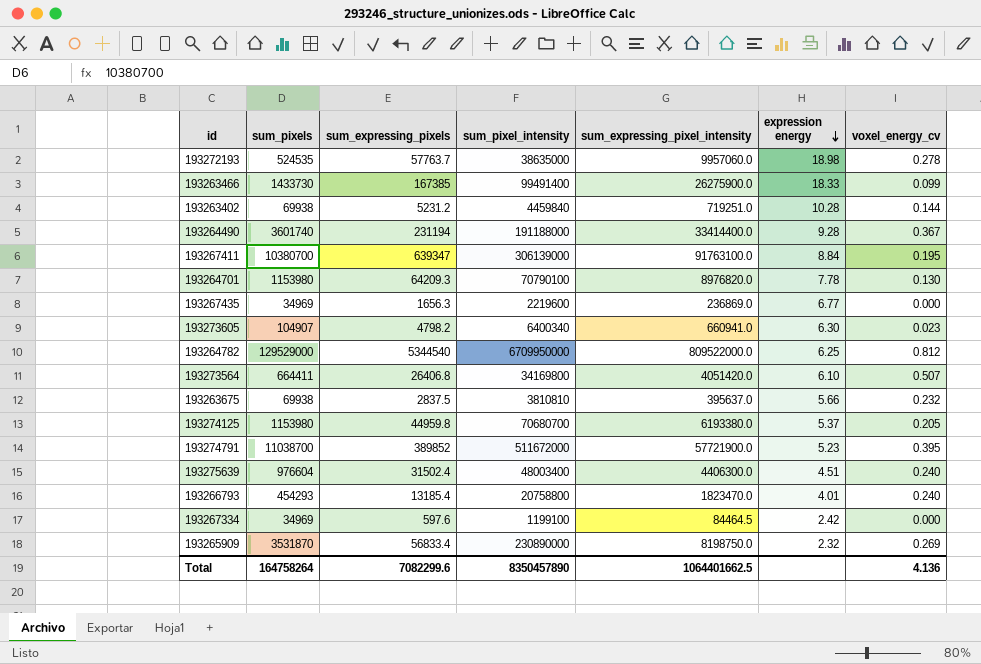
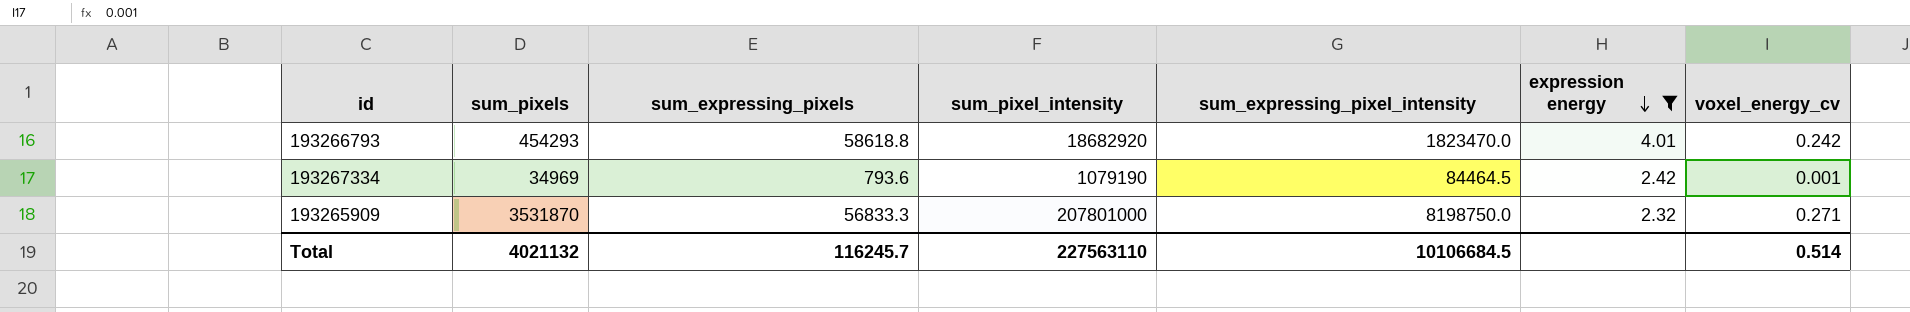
filter: none -> expression energy <= 4.01
193266793 | sum_expressing_pixels: 13185.4 -> 58618.8
193266793 | sum_pixel_intensity: 20758800 -> 18682920
193266793 | voxel_energy_cv: 0.240 -> 0.242
193267334 | sum_expressing_pixels: 597.6 -> 793.6
193267334 | sum_pixel_intensity: 1199100 -> 1079190
193267334 | voxel_energy_cv: 0.000 -> 0.001
193265909 | sum_expressing_pixels: 56833.4 -> 56833.3
193265909 | sum_pixel_intensity: 230890000 -> 207801000
193265909 | voxel_energy_cv: 0.269 -> 0.271
Total | sum_pixels: 164758264 -> 4021132
Total | sum_expressing_pixels: 7082299.6 -> 116245.7
Total | sum_pixel_intensity: 8350457890 -> 227563110
Total | sum_expressing_pixel_intensity: 1064401662.5 -> 10106684.5
Total | voxel_energy_cv: 4.136 -> 0.514

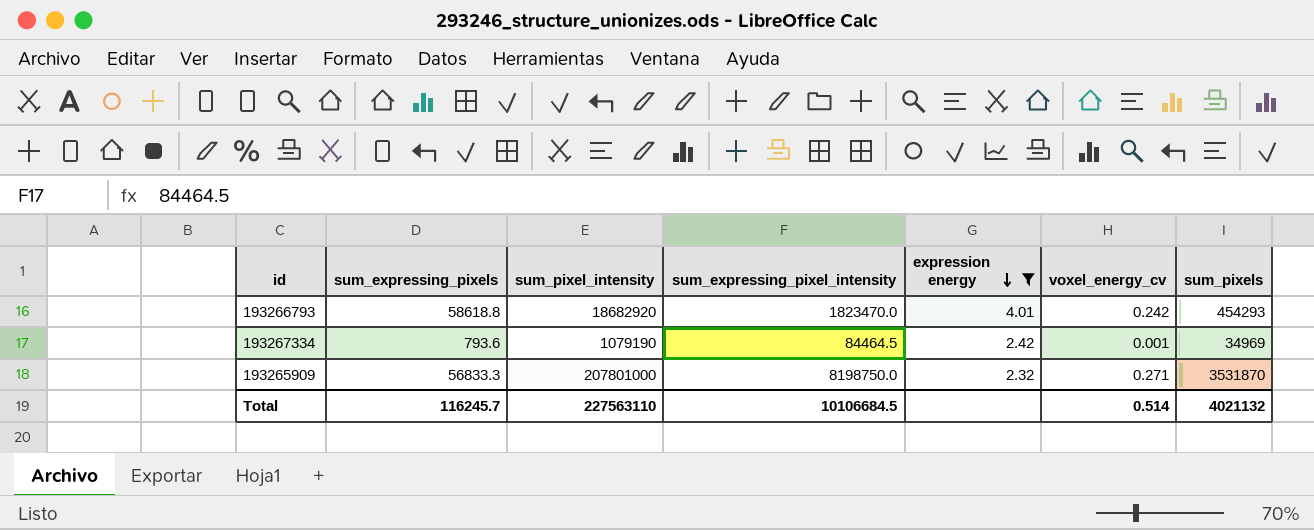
column sum_pixels | position: 2 -> 7

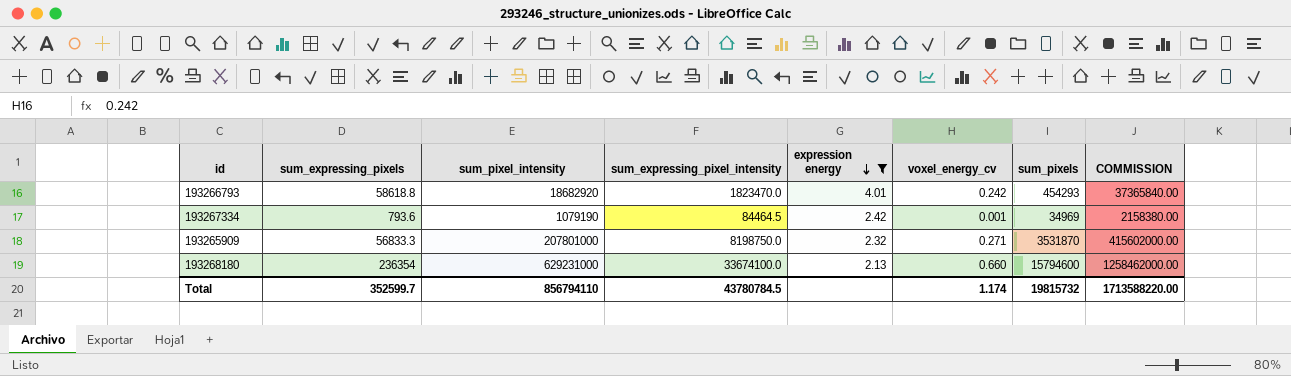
column COMMISSION | formula: none -> [sum_pixel_intensity] * 2
row 193268180: none -> 236354 | 629231000 | 33674100.0 | 2.13 | 0.660 | 15794600 | 1258462000.00
Total | sum_expressing_pixels: 116245.7 -> 352599.7
Total | sum_pixel_intensity: 227563110 -> 856794110
Total | sum_expressing_pixel_intensity: 10106684.5 -> 43780784.5
Total | voxel_energy_cv: 0.514 -> 1.174
Total | sum_pixels: 4021132 -> 19815732

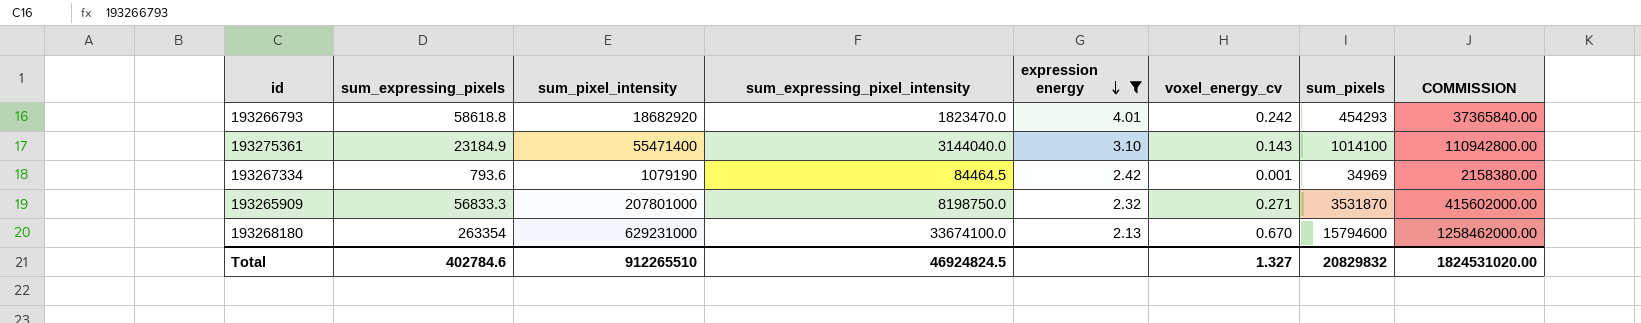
row 193275361: none -> 23184.9 | 55471400 | 3144040.0 | 3.10 | 0.143 | 1014100 | 110942800.00
193268180 | sum_expressing_pixels: 236354 -> 263354
193268180 | voxel_energy_cv: 0.660 -> 0.670
Total | sum_expressing_pixels: 352599.7 -> 402784.6
Total | sum_pixel_intensity: 856794110 -> 912265510
Total | sum_expressing_pixel_intensity: 43780784.5 -> 46924824.5
Total | voxel_energy_cv: 1.174 -> 1.327
Total | sum_pixels: 19815732 -> 20829832
Total | COMMISSION: 1713588220.00 -> 1824531020.00

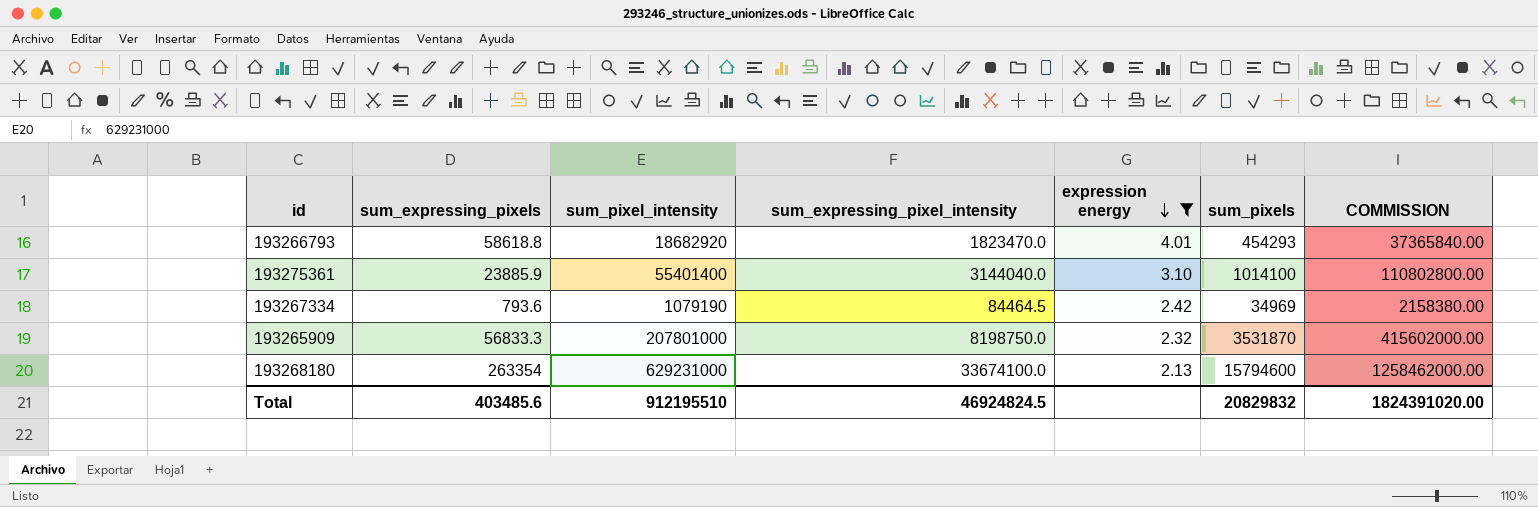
column voxel_energy_cv | position: 6 -> none
193275361 | sum_expressing_pixels: 23184.9 -> 23885.9
193275361 | sum_pixel_intensity: 55471400 -> 55401400
193275361 | COMMISSION: 110942800.00 -> 110802800.00
Total | sum_expressing_pixels: 402784.6 -> 403485.6
Total | sum_pixel_intensity: 912265510 -> 912195510
Total | COMMISSION: 1824531020.00 -> 1824391020.00

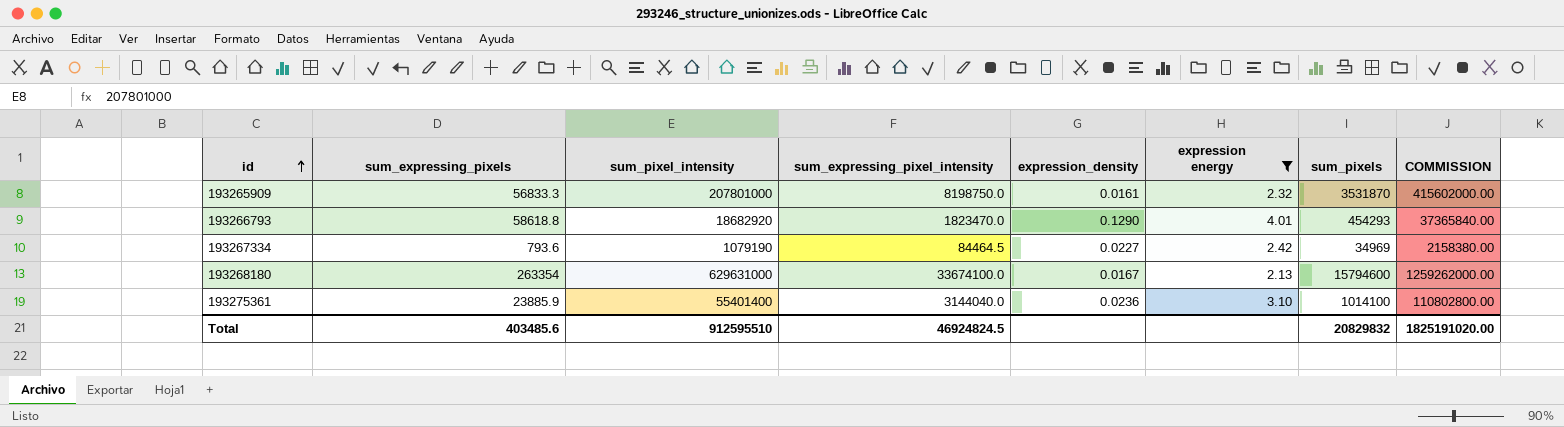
row order: expression energy descending -> id ascending
column expression_density | formula: none -> [sum_expressing_pixels] / [sum_pixels]
193268180 | sum_pixel_intensity: 629231000 -> 629631000
193268180 | COMMISSION: 1258462000.00 -> 1259262000.00
Total | sum_pixel_intensity: 912195510 -> 912595510
Total | COMMISSION: 1824391020.00 -> 1825191020.00

